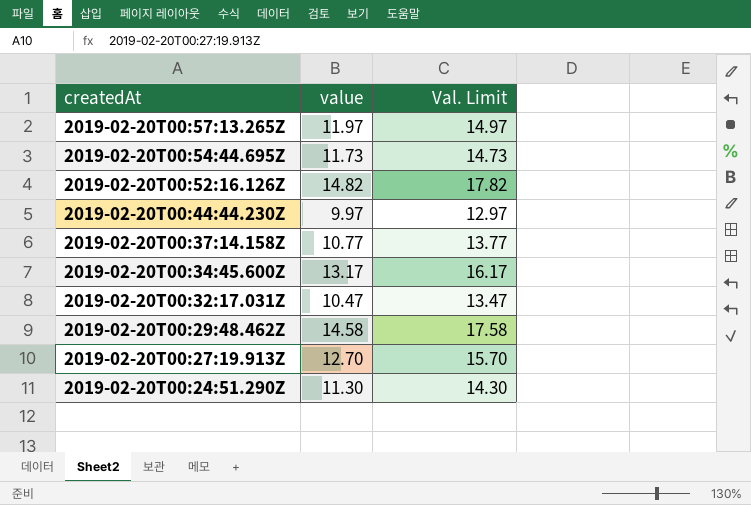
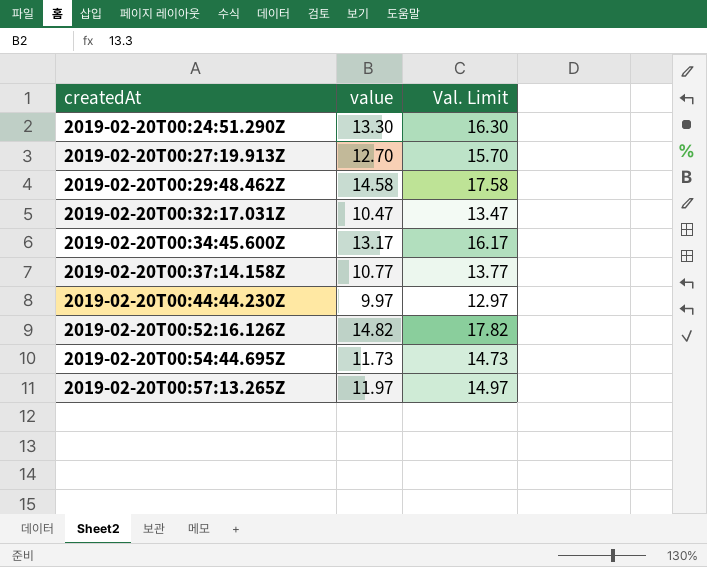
row order: createdAt descending -> createdAt ascending
2019-02-20T00:24:51.290Z | value: 11.30 -> 13.30
2019-02-20T00:24:51.290Z | Val. Limit: 14.30 -> 16.30

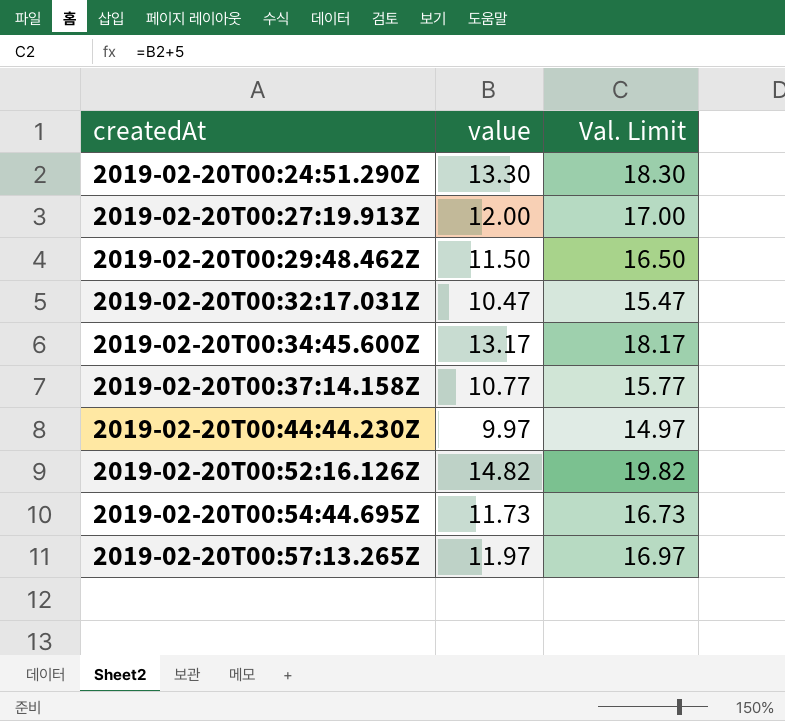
column Val. Limit | formula: [value] + 3 -> [value] + 5
2019-02-20T00:27:19.913Z | value: 12.70 -> 12.00
2019-02-20T00:29:48.462Z | value: 14.58 -> 11.50

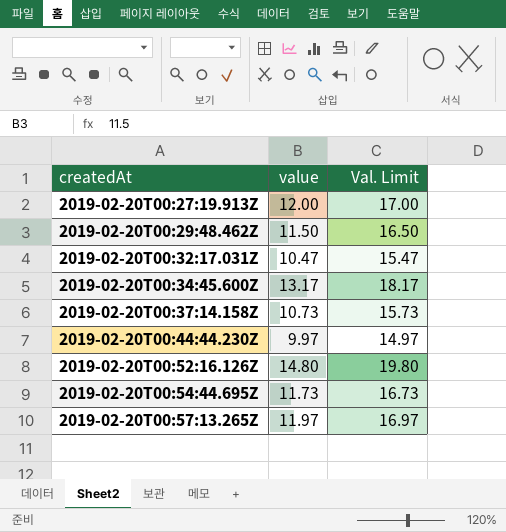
row 2019-02-20T00:24:51.290Z: 13.30 | 18.30 -> none
2019-02-20T00:37:14.158Z | value: 10.77 -> 10.73
2019-02-20T00:37:14.158Z | Val. Limit: 15.77 -> 15.73
2019-02-20T00:52:16.126Z | value: 14.82 -> 14.80
2019-02-20T00:52:16.126Z | Val. Limit: 19.82 -> 19.80

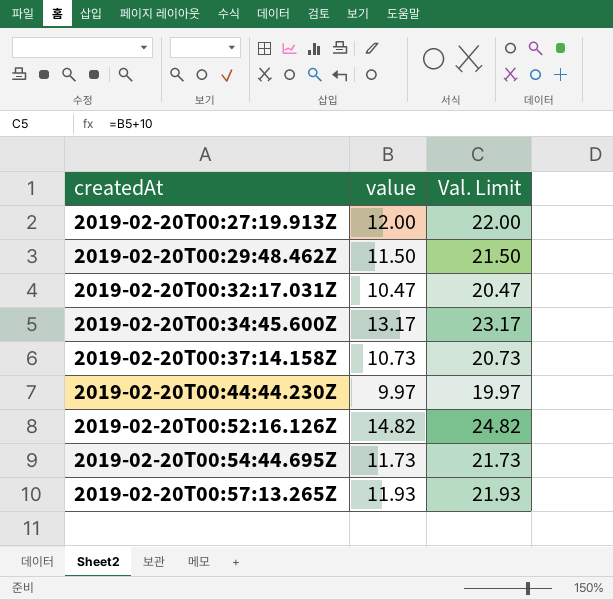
column Val. Limit | formula: [value] + 5 -> [value] + 10
2019-02-20T00:52:16.126Z | value: 14.80 -> 14.82
2019-02-20T00:57:13.265Z | value: 11.97 -> 11.93

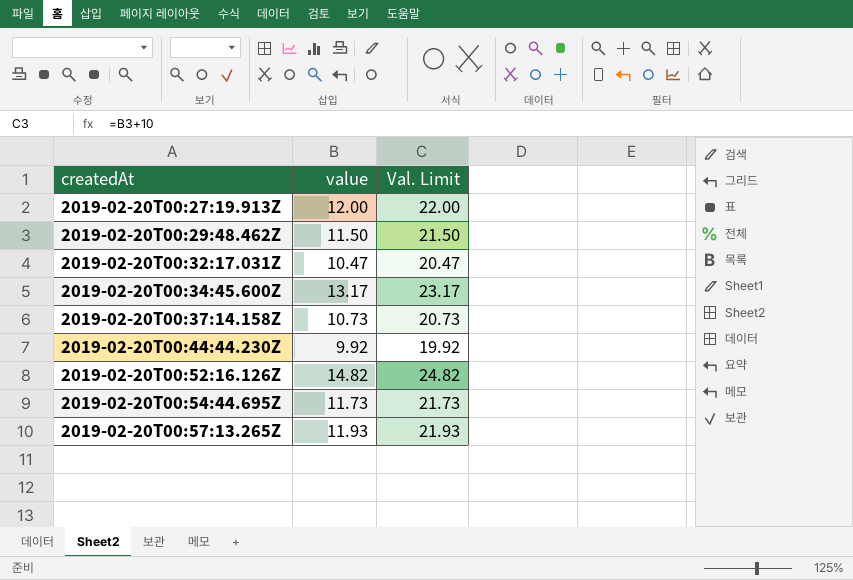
2019-02-20T00:44:44.230Z | value: 9.97 -> 9.92
2019-02-20T00:44:44.230Z | Val. Limit: 19.97 -> 19.92

